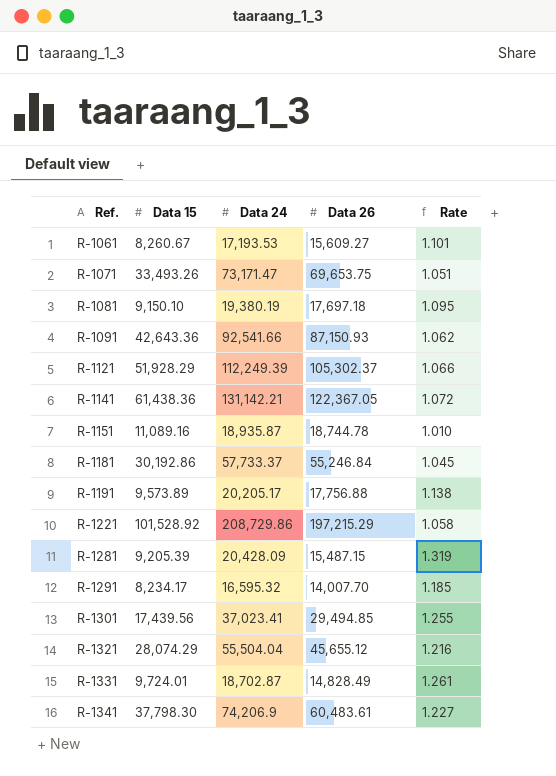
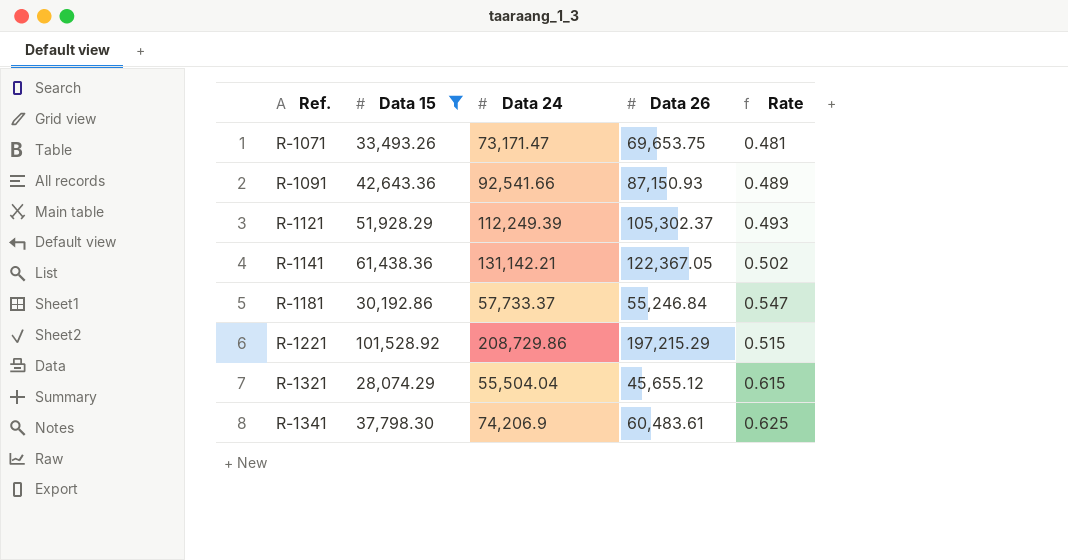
filter: none -> Data 15 >= 28,074.29
column Rate | formula: [Data 24] / [Data 26] -> [Data 15] / [Data 26]

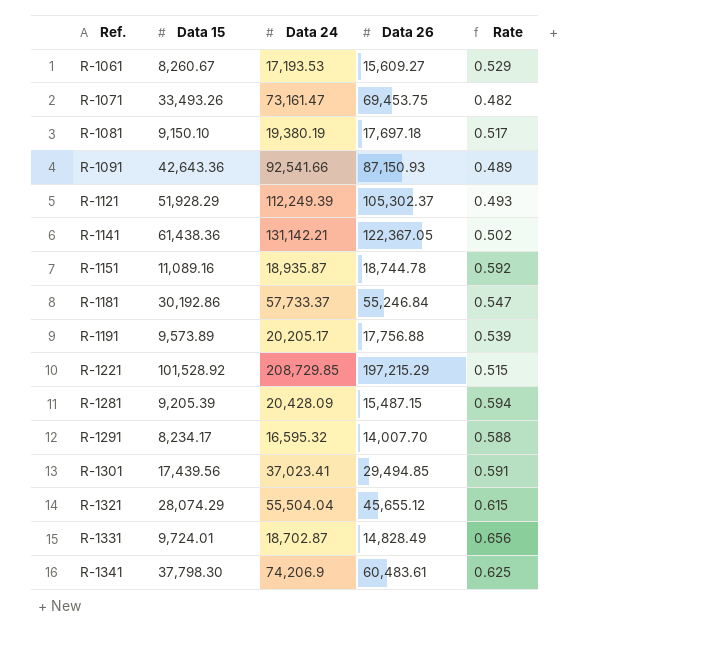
filter: Data 15 >= 28,074.29 -> none
R-1071 | Data 24: 73,171.47 -> 73,161.47
R-1071 | Data 26: 69,653.75 -> 69,453.75
R-1071 | Rate: 0.481 -> 0.482
R-1221 | Data 24: 208,729.86 -> 208,729.85

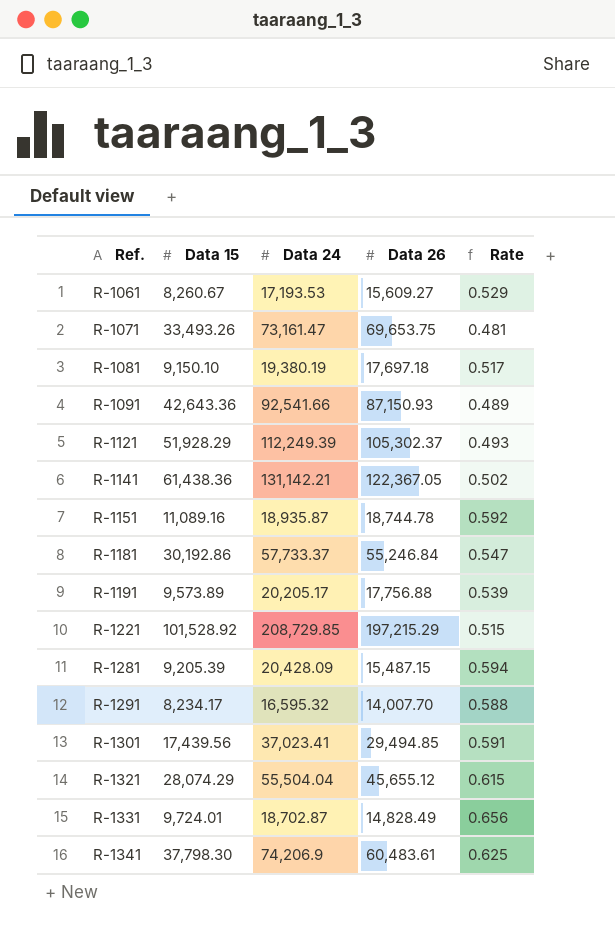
R-1071 | Data 26: 69,453.75 -> 69,653.75
R-1071 | Rate: 0.482 -> 0.481

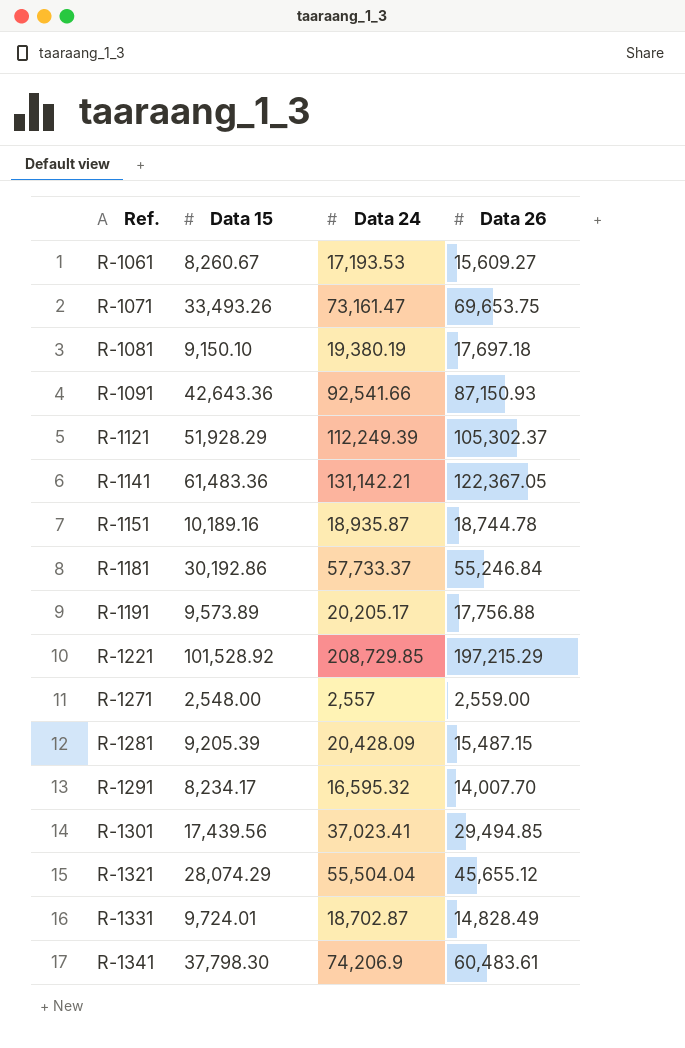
column Rate | formula: [Data 15] / [Data 26] -> none
R-1141 | Data 15: 61,438.36 -> 61,483.36
R-1151 | Data 15: 11,089.16 -> 10,189.16
row R-1271: none -> 2,548.00 | 2,557 | 2,559.00

